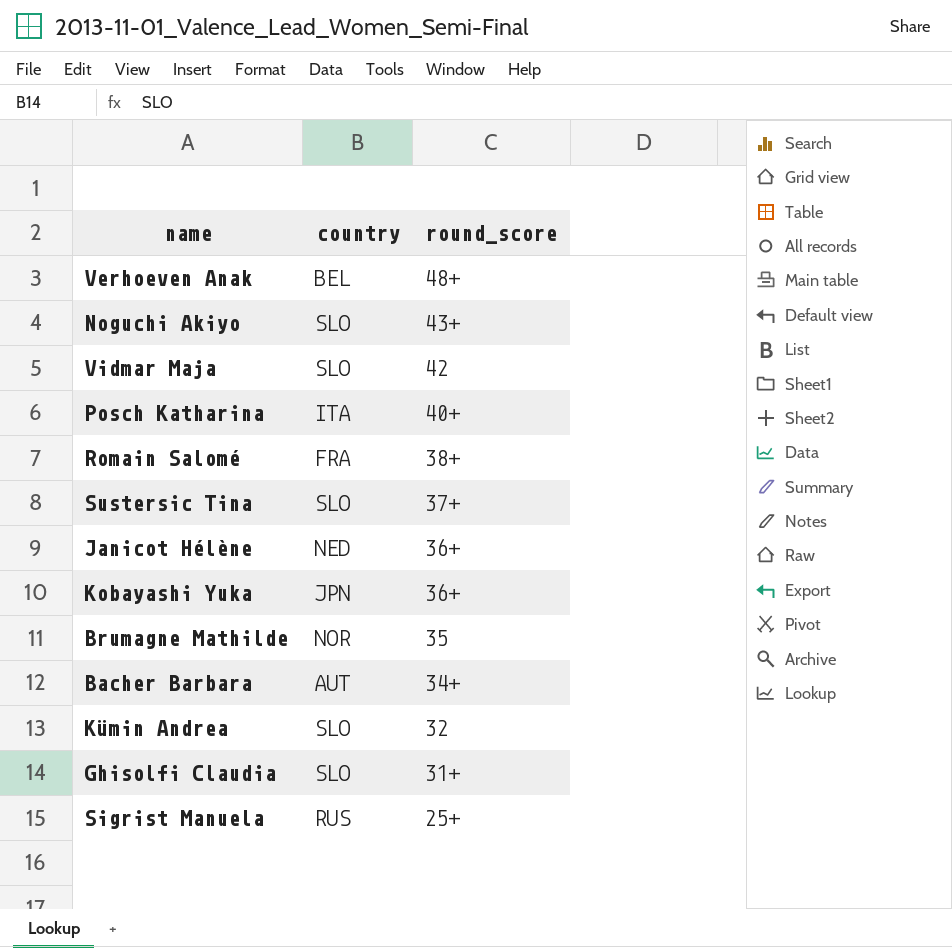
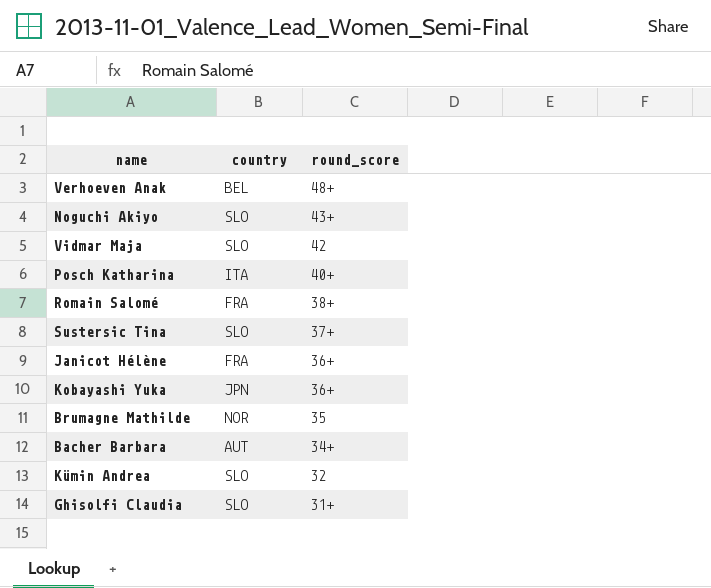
row Sigrist Manuela: RUS | 25+ -> none
Janicot Hélène | country: NED -> FRA

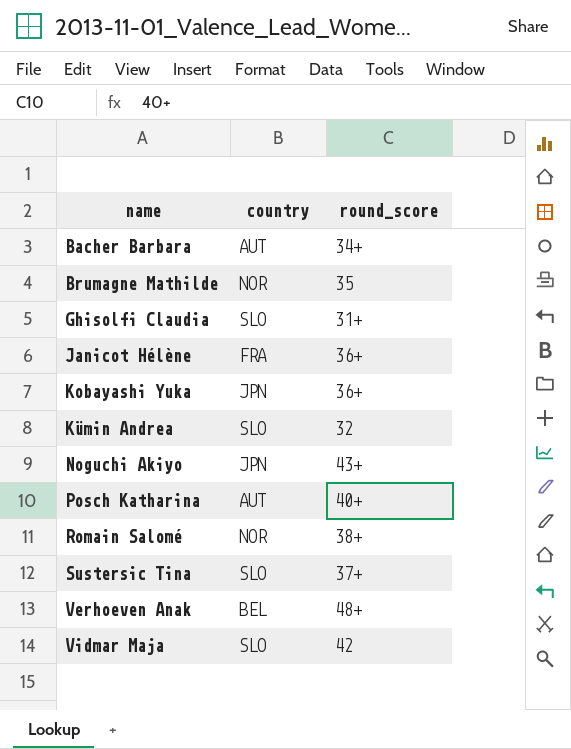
row order: round_score descending -> name ascending
Noguchi Akiyo | country: SLO -> JPN
Posch Katharina | country: ITA -> AUT
Romain Salomé | country: FRA -> NOR

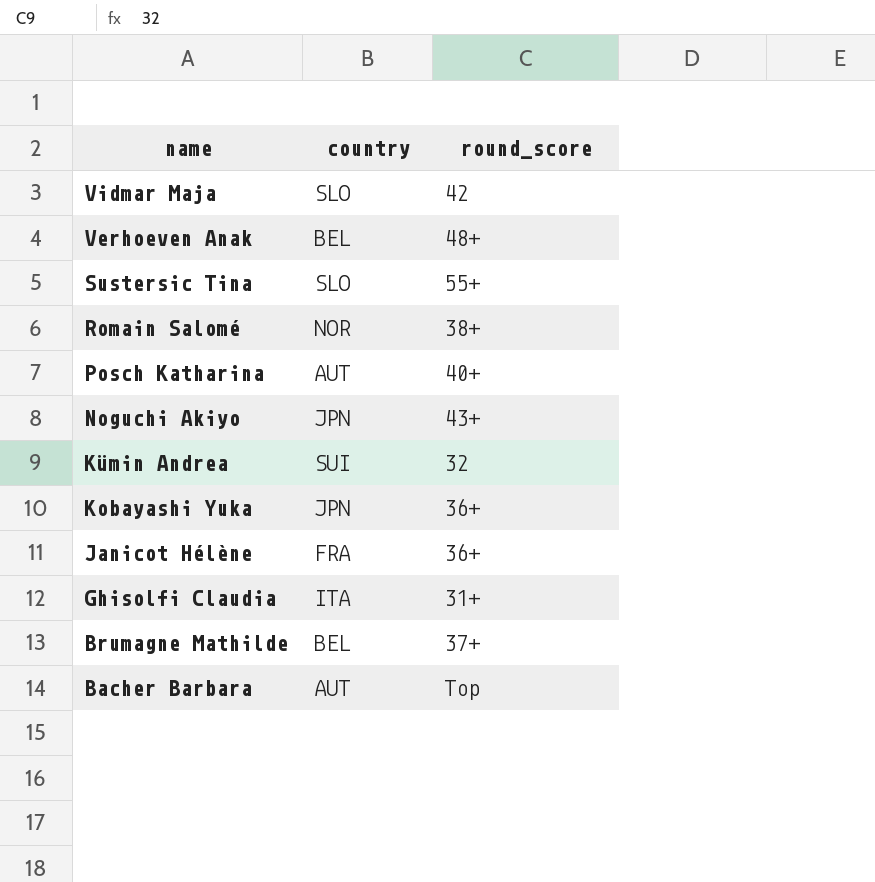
row order: name ascending -> name descending
Sustersic Tina | round_score: 37+ -> 55+
Kümin Andrea | country: SLO -> SUI
Ghisolfi Claudia | country: SLO -> ITA
Brumagne Mathilde | country: NOR -> BEL
Brumagne Mathilde | round_score: 35 -> 37+
Bacher Barbara | round_score: 34+ -> Top

